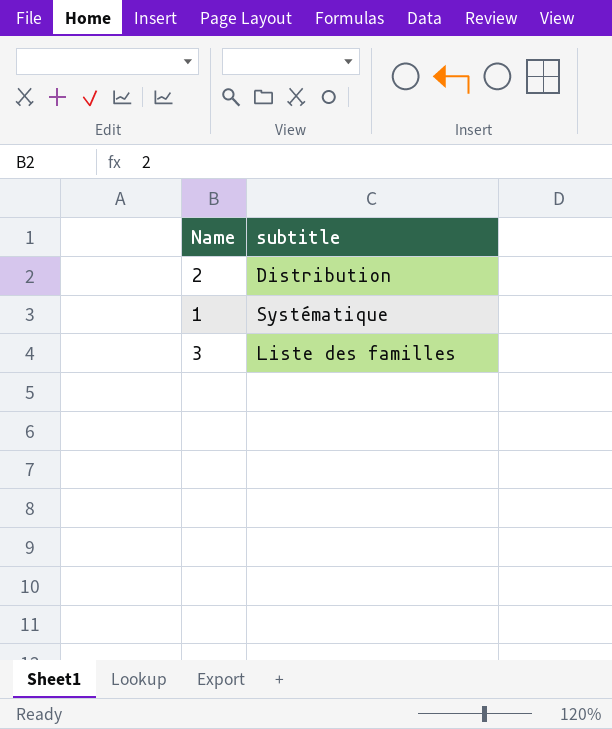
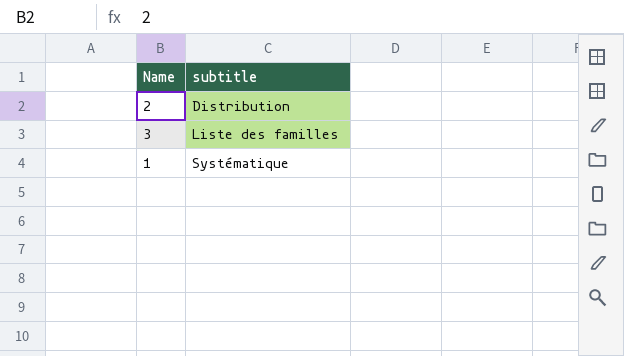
row order: none -> subtitle ascending

